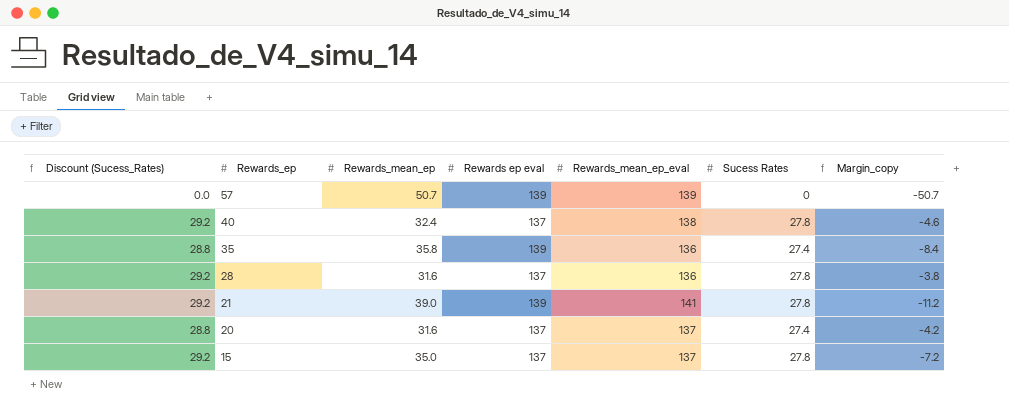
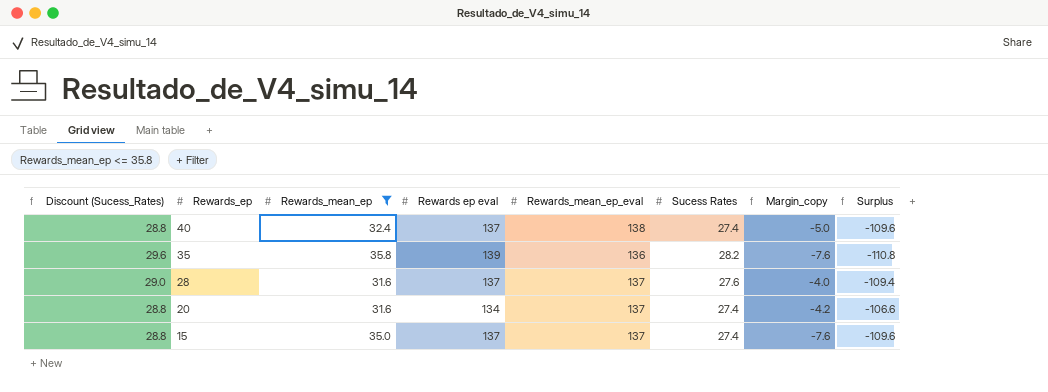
filter: none -> Rewards_mean_ep <= 35.8
column Surplus | formula: none -> [Sucess Rates] - [Rewards ep eval]
40 | Discount (Sucess_Rates): 29.2 -> 28.8
40 | Sucess Rates: 27.8 -> 27.4
40 | Margin_copy: -4.6 -> -5.0
35 | Discount (Sucess_Rates): 28.8 -> 29.6
35 | Sucess Rates: 27.4 -> 28.2
35 | Margin_copy: -8.4 -> -7.6
28 | Discount (Sucess_Rates): 29.2 -> 29.0
28 | Rewards_mean_ep_eval: 136 -> 137
28 | Sucess Rates: 27.8 -> 27.6
28 | Margin_copy: -3.8 -> -4.0
20 | Rewards ep eval: 137 -> 134
15 | Discount (Sucess_Rates): 29.2 -> 28.8
15 | Sucess Rates: 27.8 -> 27.4
15 | Margin_copy: -7.2 -> -7.6

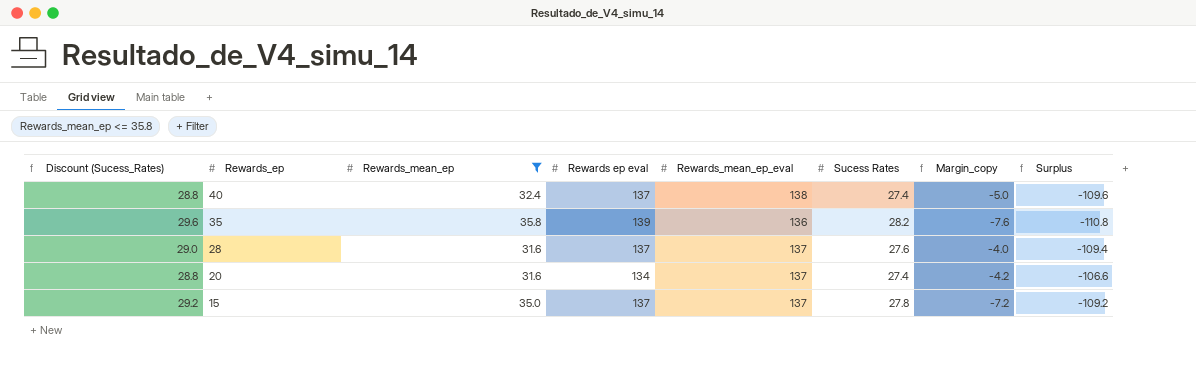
15 | Discount (Sucess_Rates): 28.8 -> 29.2
15 | Sucess Rates: 27.4 -> 27.8
15 | Margin_copy: -7.6 -> -7.2
15 | Surplus: -109.6 -> -109.2

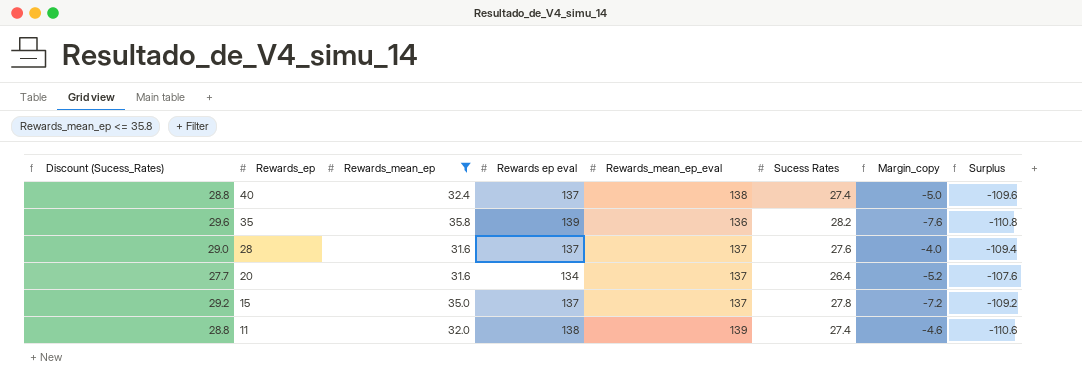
20 | Discount (Sucess_Rates): 28.8 -> 27.7
20 | Sucess Rates: 27.4 -> 26.4
20 | Margin_copy: -4.2 -> -5.2
20 | Surplus: -106.6 -> -107.6
row 11: none -> 28.8 | 32.0 | 138 | 139 | 27.4 | -4.6 | -110.6

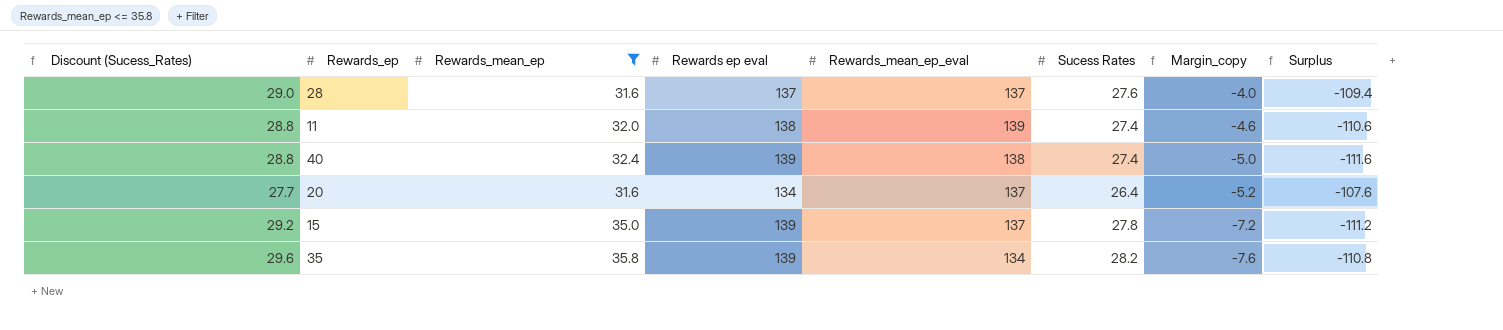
row order: Rewards_ep descending -> Margin_copy descending
40 | Rewards ep eval: 137 -> 139
40 | Surplus: -109.6 -> -111.6
15 | Rewards ep eval: 137 -> 139
15 | Surplus: -109.2 -> -111.2
35 | Rewards_mean_ep_eval: 136 -> 134

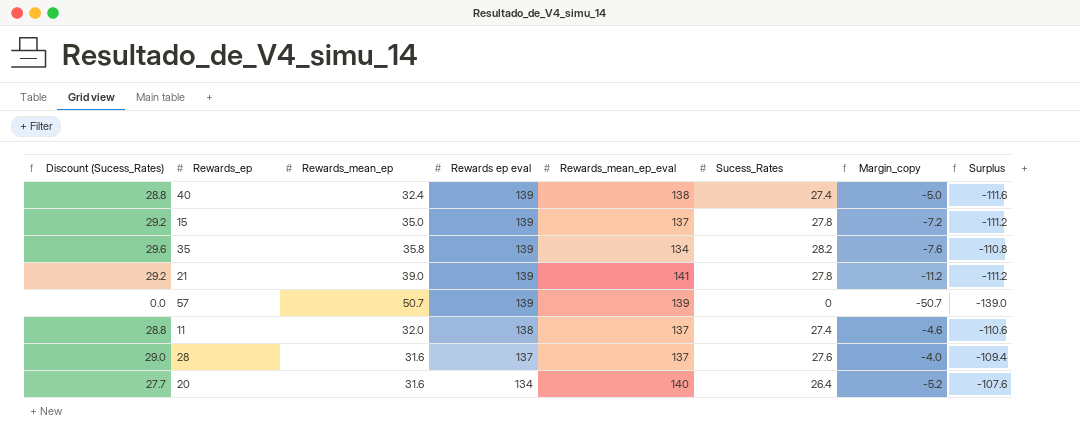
filter: Rewards_mean_ep <= 35.8 -> none
row order: Margin_copy descending -> Rewards ep eval descending
column name: Sucess Rates -> Sucess_Rates
11 | Rewards_mean_ep_eval: 139 -> 137
20 | Rewards_mean_ep_eval: 137 -> 140

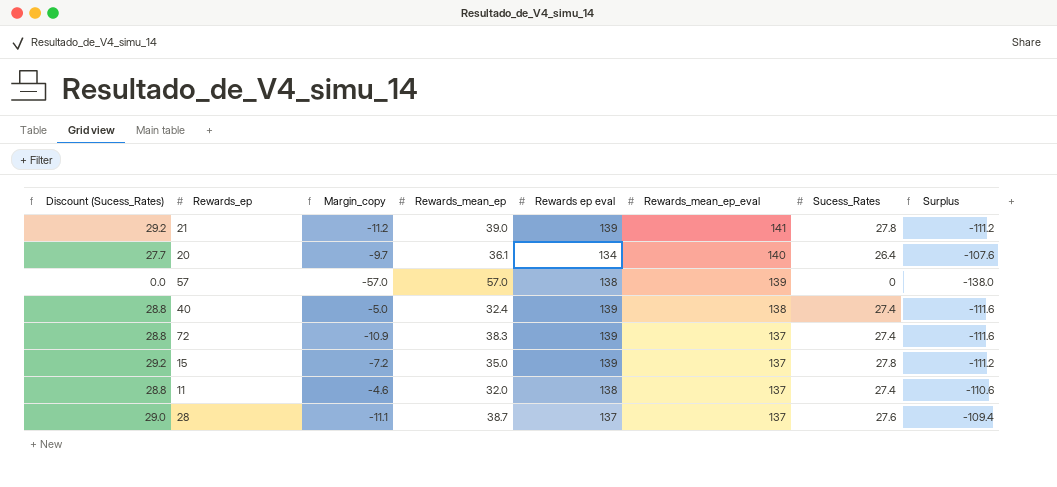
row order: Rewards ep eval descending -> Rewards_mean_ep_eval descending
column Margin_copy | position: 7 -> 3
row 35: 29.6 | 35.8 | 139 | 134 | 28.2 | -7.6 | -110.8 -> none
20 | Margin_copy: -5.2 -> -9.7
20 | Rewards_mean_ep: 31.6 -> 36.1
57 | Margin_copy: -50.7 -> -57.0
57 | Rewards_mean_ep: 50.7 -> 57.0
57 | Rewards ep eval: 139 -> 138
57 | Surplus: -139.0 -> -138.0
row 72: none -> 28.8 | -10.9 | 38.3 | 139 | 137 | 27.4 | -111.6
28 | Margin_copy: -4.0 -> -11.1
28 | Rewards_mean_ep: 31.6 -> 38.7

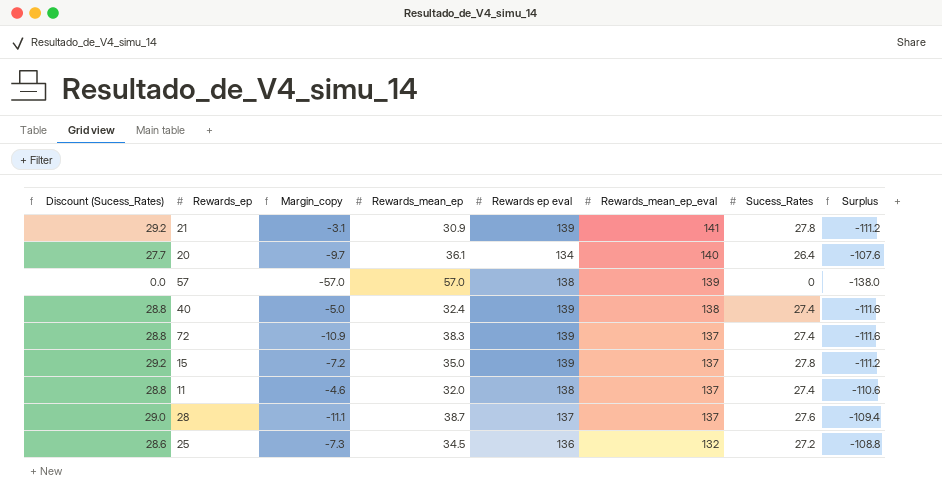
21 | Margin_copy: -11.2 -> -3.1
21 | Rewards_mean_ep: 39.0 -> 30.9
row 25: none -> 28.6 | -7.3 | 34.5 | 136 | 132 | 27.2 | -108.8

